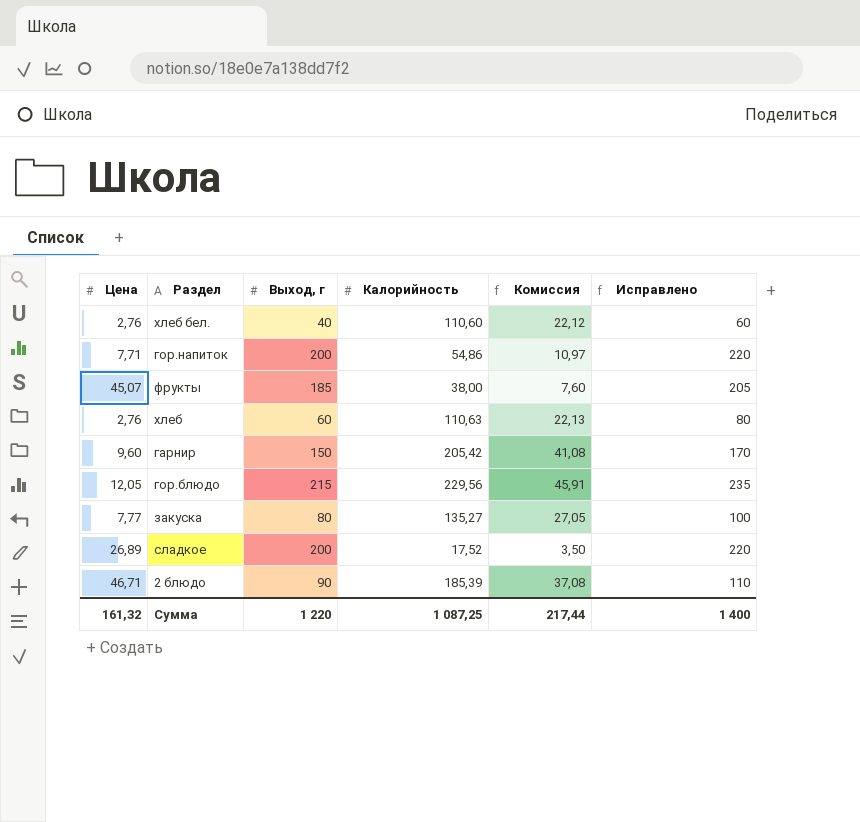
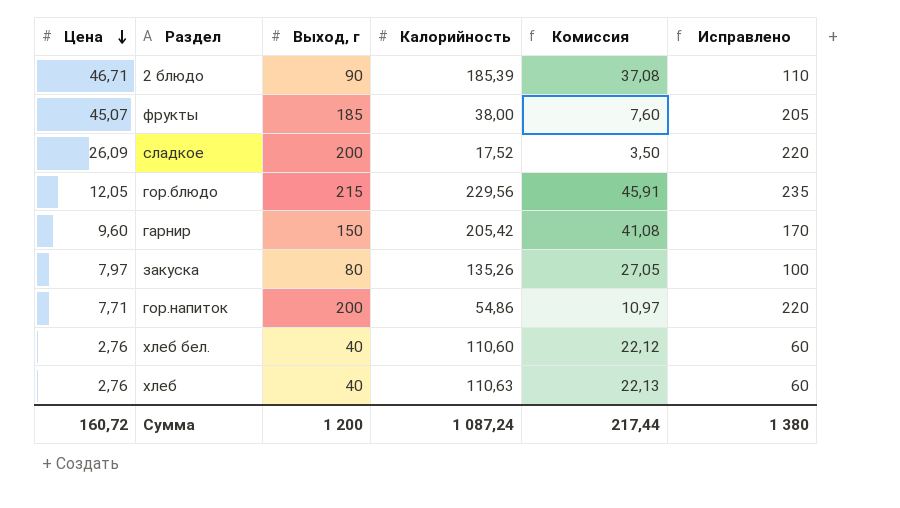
row order: none -> Цена descending
сладкое | Цена: 26,89 -> 26,09
закуска | Цена: 7,77 -> 7,97
закуска | Калорийность: 135,27 -> 135,26
хлеб | Выход, г: 60 -> 40
хлеб | Исправлено: 80 -> 60
Сумма | Цена: 161,32 -> 160,72
Сумма | Выход, г: 1 220 -> 1 200
Сумма | Калорийность: 1 087,25 -> 1 087,24
Сумма | Исправлено: 1 400 -> 1 380

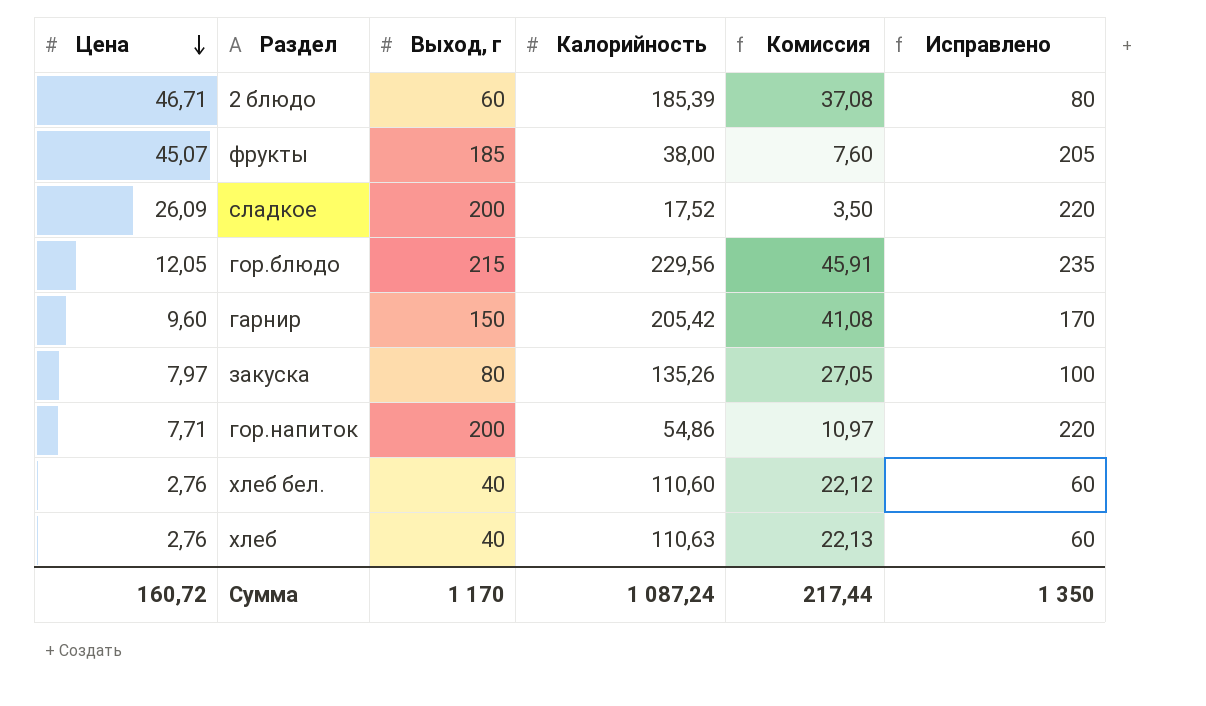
2 блюдо | Выход, г: 90 -> 60
2 блюдо | Исправлено: 110 -> 80
Сумма | Выход, г: 1 200 -> 1 170
Сумма | Исправлено: 1 380 -> 1 350

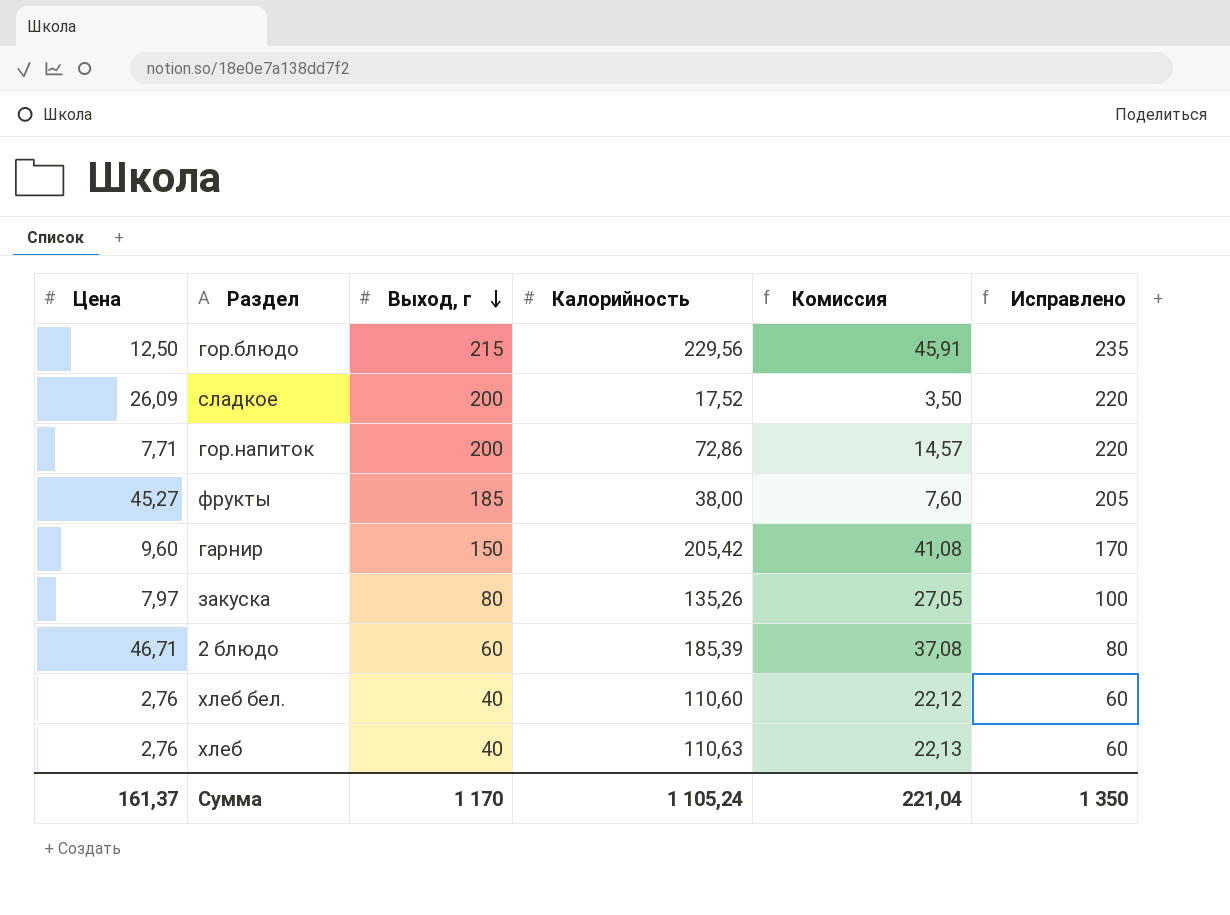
row order: Цена descending -> Выход, г descending
гор.блюдо | Цена: 12,05 -> 12,50
гор.напиток | Калорийность: 54,86 -> 72,86
гор.напиток | Комиссия: 10,97 -> 14,57
фрукты | Цена: 45,07 -> 45,27
Сумма | Цена: 160,72 -> 161,37
Сумма | Калорийность: 1 087,24 -> 1 105,24
Сумма | Комиссия: 217,44 -> 221,04

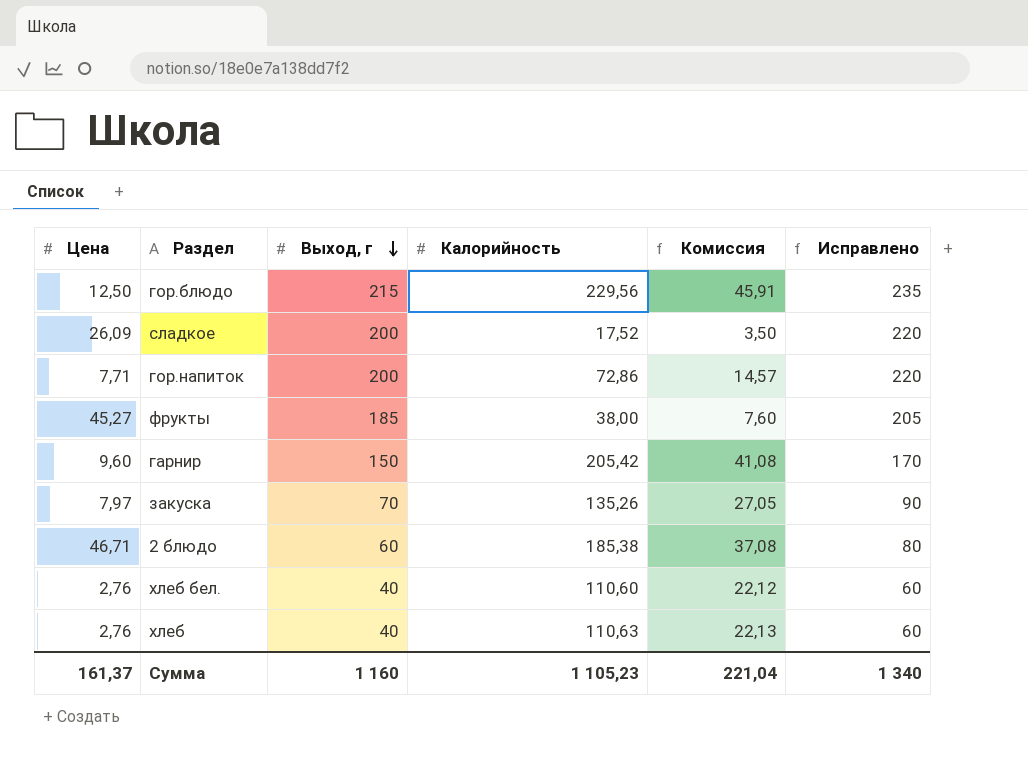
закуска | Выход, г: 80 -> 70
закуска | Исправлено: 100 -> 90
2 блюдо | Калорийность: 185,39 -> 185,38
Сумма | Выход, г: 1 170 -> 1 160
Сумма | Калорийность: 1 105,24 -> 1 105,23
Сумма | Исправлено: 1 350 -> 1 340

